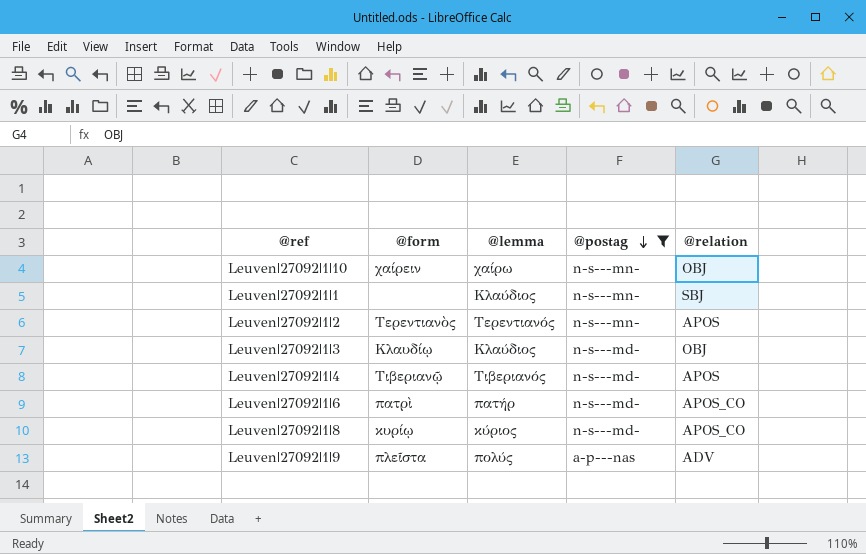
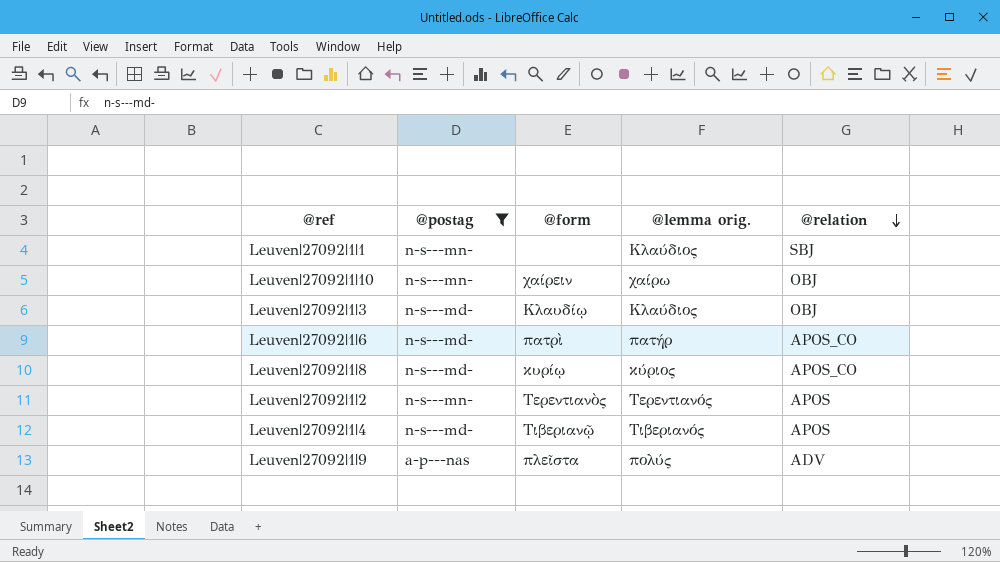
row order: @postag descending -> @relation descending
column @postag | position: 4 -> 2
column name: @lemma -> @lemma orig.

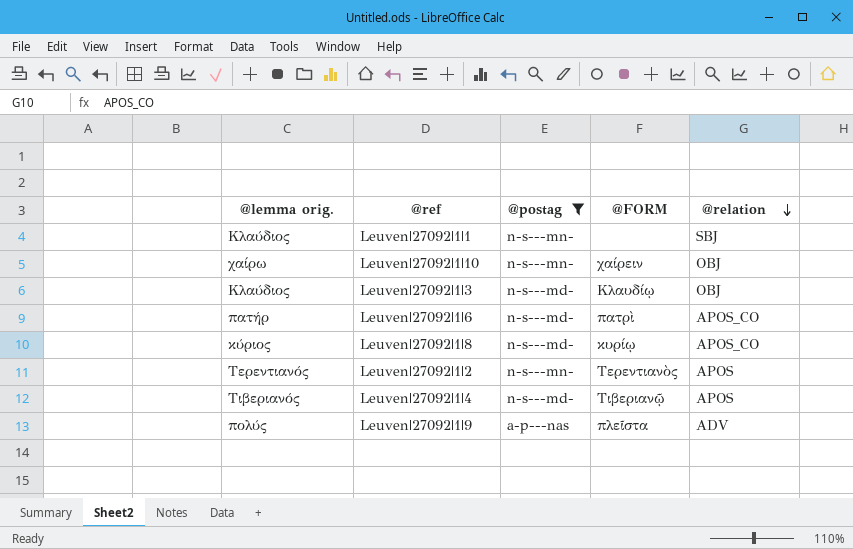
column @lemma orig. | position: 4 -> 1
column name: @form -> @FORM

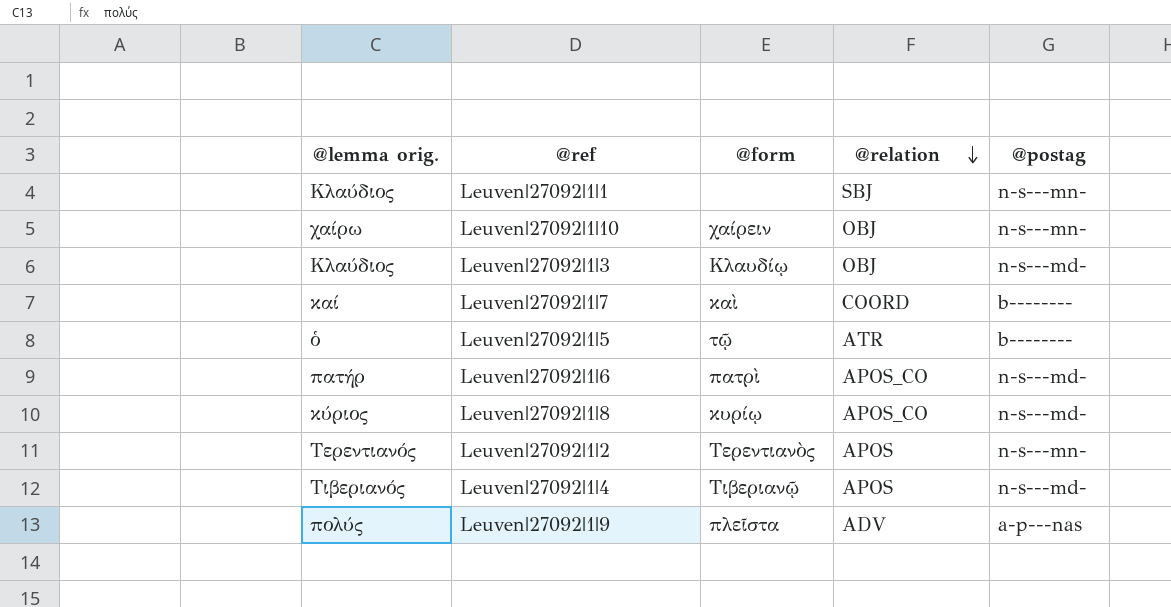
filter: @postag != b-------- -> none
column name: @FORM -> @form
column @postag | position: 3 -> 5

